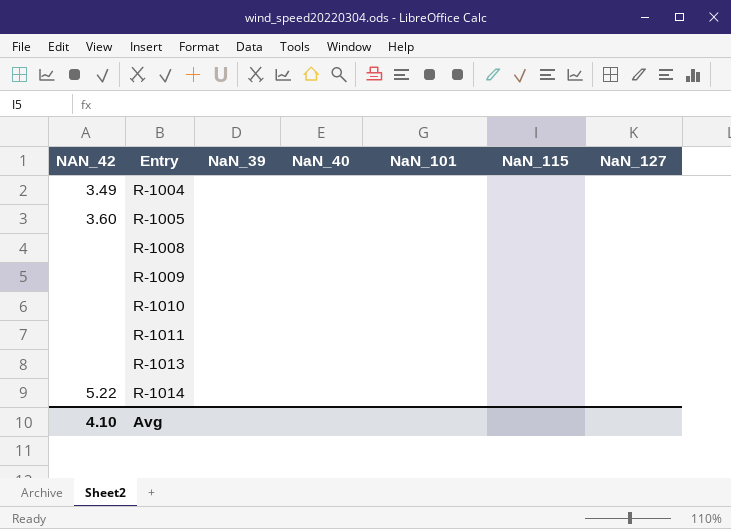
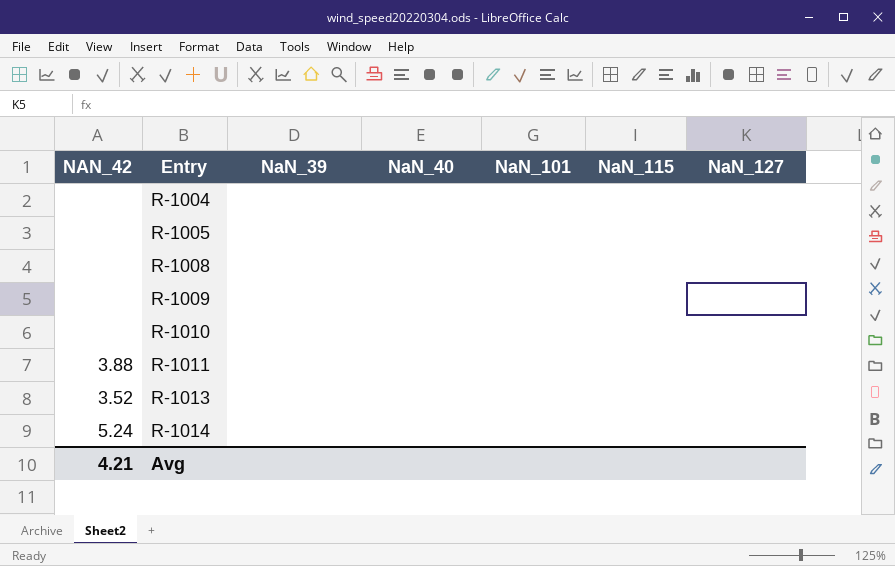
R-1004 | NAN_42: 3.49 -> none
R-1005 | NAN_42: 3.60 -> none
R-1011 | NAN_42: none -> 3.88
R-1013 | NAN_42: none -> 3.52
R-1014 | NAN_42: 5.22 -> 5.24
Avg | NAN_42: 4.10 -> 4.21

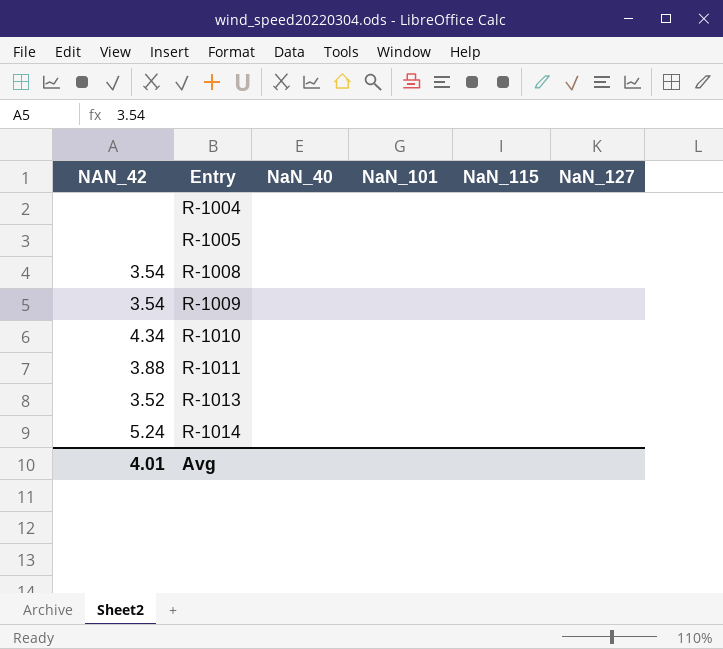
column NaN_39 | position: 3 -> none
R-1008 | NAN_42: none -> 3.54
R-1009 | NAN_42: none -> 3.54
R-1010 | NAN_42: none -> 4.34
Avg | NAN_42: 4.21 -> 4.01

